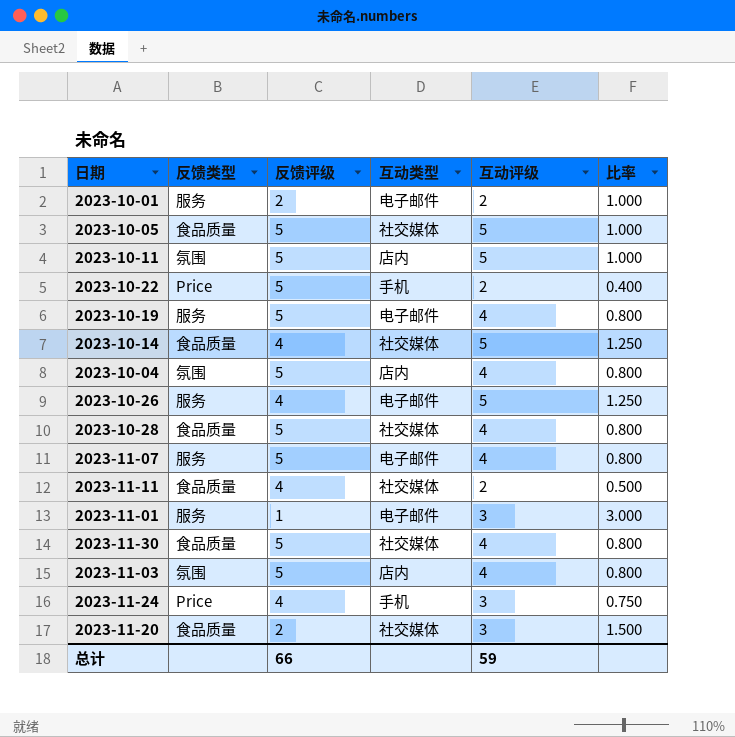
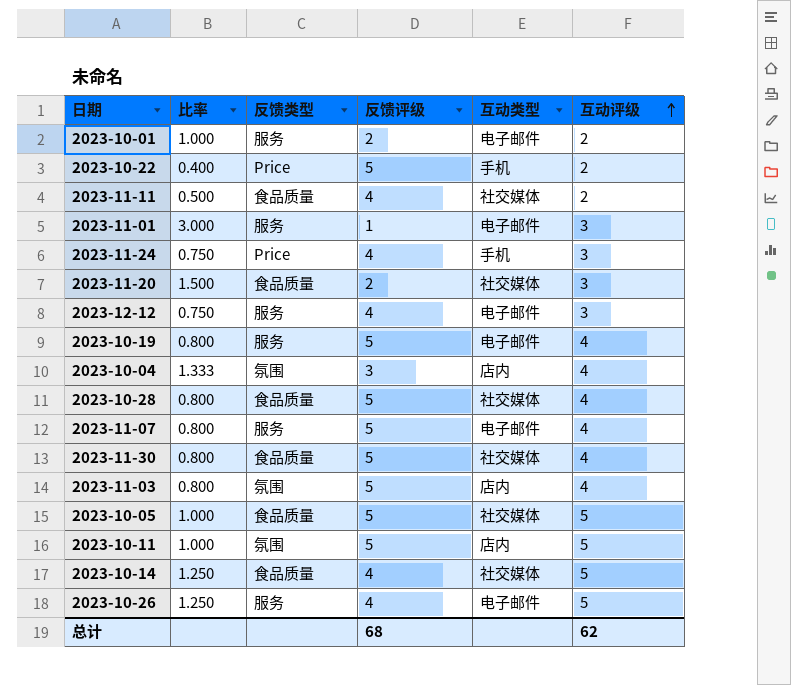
row order: none -> 互动评级 ascending
column 比率 | position: 6 -> 2
row 2023-12-12: none -> 0.750 | 服务 | 4 | 电子邮件 | 3
2023-10-04 | 比率: 0.800 -> 1.333
2023-10-04 | 反馈评级: 5 -> 3
总计 | 反馈评级: 66 -> 68
总计 | 互动评级: 59 -> 62

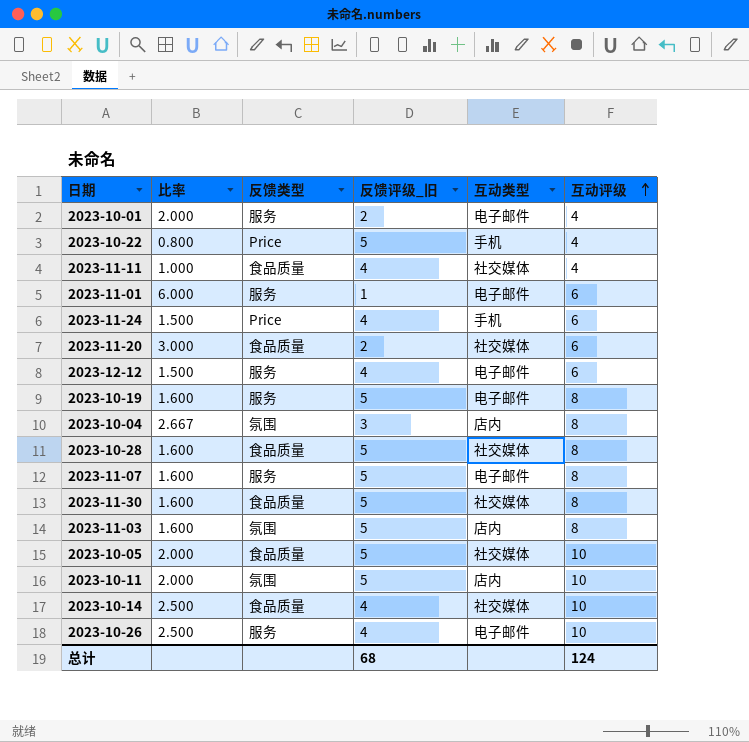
column name: 反馈评级 -> 反馈评级_旧
2023-10-01 | 比率: 1.000 -> 2.000
2023-10-01 | 互动评级: 2 -> 4
2023-10-22 | 比率: 0.400 -> 0.800
2023-10-22 | 互动评级: 2 -> 4
2023-11-11 | 比率: 0.500 -> 1.000
2023-11-11 | 互动评级: 2 -> 4
2023-11-01 | 比率: 3.000 -> 6.000
2023-11-01 | 互动评级: 3 -> 6
2023-11-24 | 比率: 0.750 -> 1.500
2023-11-24 | 互动评级: 3 -> 6
2023-11-20 | 比率: 1.500 -> 3.000
2023-11-20 | 互动评级: 3 -> 6
2023-12-12 | 比率: 0.750 -> 1.500
2023-12-12 | 互动评级: 3 -> 6
2023-10-19 | 比率: 0.800 -> 1.600
2023-10-19 | 互动评级: 4 -> 8
2023-10-04 | 比率: 1.333 -> 2.667
2023-10-04 | 互动评级: 4 -> 8
2023-10-28 | 比率: 0.800 -> 1.600
2023-10-28 | 互动评级: 4 -> 8
2023-11-07 | 比率: 0.800 -> 1.600
2023-11-07 | 互动评级: 4 -> 8
2023-11-30 | 比率: 0.800 -> 1.600
2023-11-30 | 互动评级: 4 -> 8
2023-11-03 | 比率: 0.800 -> 1.600
2023-11-03 | 互动评级: 4 -> 8
2023-10-05 | 比率: 1.000 -> 2.000
2023-10-05 | 互动评级: 5 -> 10
2023-10-11 | 比率: 1.000 -> 2.000
2023-10-11 | 互动评级: 5 -> 10
2023-10-14 | 比率: 1.250 -> 2.500
2023-10-14 | 互动评级: 5 -> 10
2023-10-26 | 比率: 1.250 -> 2.500
2023-10-26 | 互动评级: 5 -> 10
总计 | 互动评级: 62 -> 124

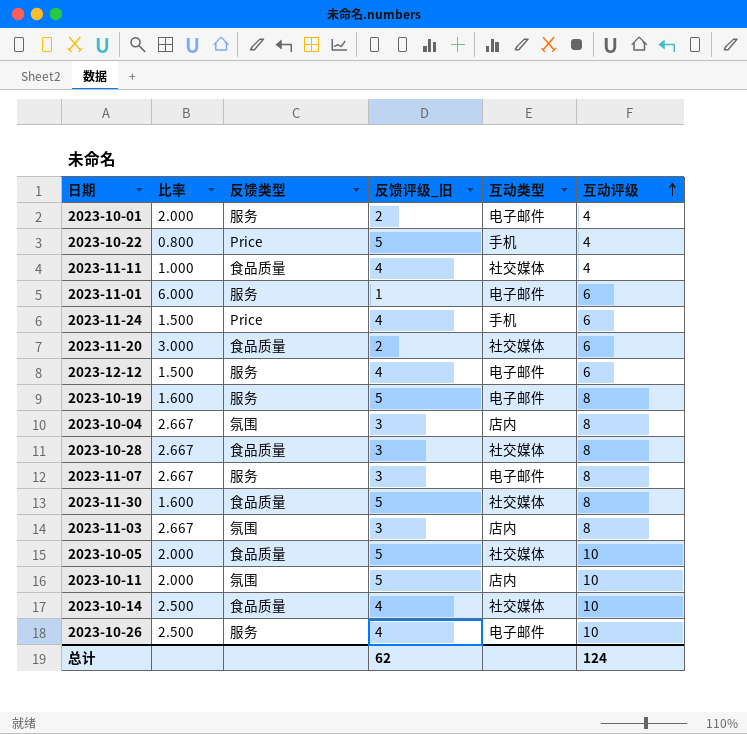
2023-10-28 | 比率: 1.600 -> 2.667
2023-10-28 | 反馈评级_旧: 5 -> 3
2023-11-07 | 比率: 1.600 -> 2.667
2023-11-07 | 反馈评级_旧: 5 -> 3
2023-11-03 | 比率: 1.600 -> 2.667
2023-11-03 | 反馈评级_旧: 5 -> 3
总计 | 反馈评级_旧: 68 -> 62

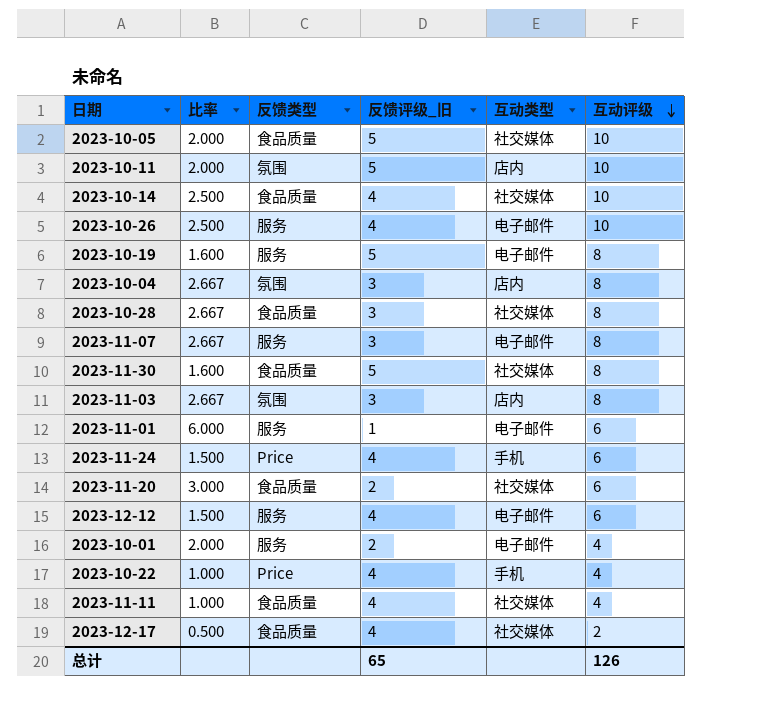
row order: 互动评级 ascending -> 互动评级 descending
2023-10-22 | 比率: 0.800 -> 1.000
2023-10-22 | 反馈评级_旧: 5 -> 4
row 2023-12-17: none -> 0.500 | 食品质量 | 4 | 社交媒体 | 2
总计 | 反馈评级_旧: 62 -> 65
总计 | 互动评级: 124 -> 126

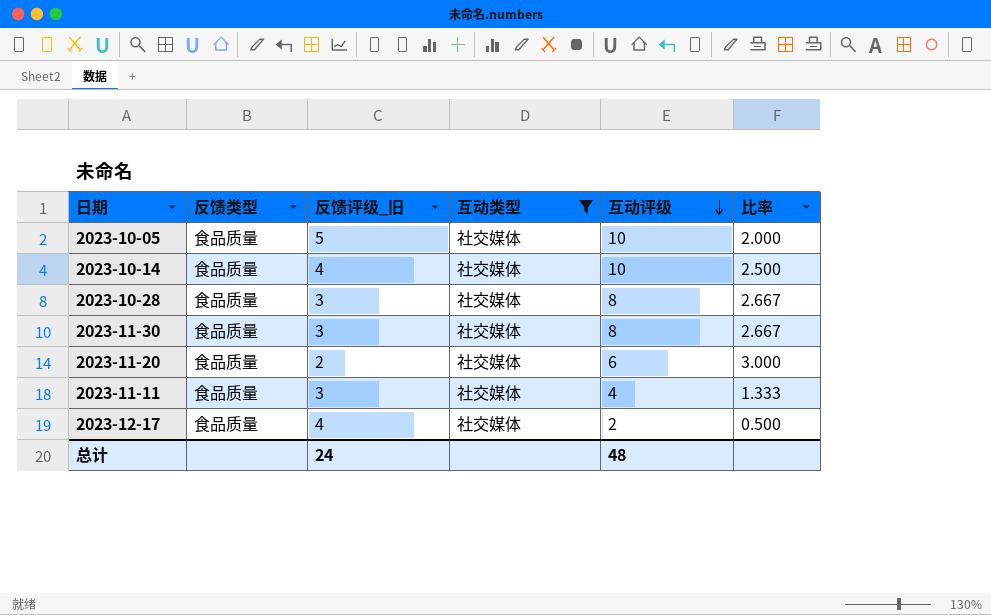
filter: none -> 互动类型 = 社交媒体
column 比率 | position: 2 -> 6
2023-11-30 | 反馈评级_旧: 5 -> 3
2023-11-30 | 比率: 1.600 -> 2.667
2023-11-11 | 反馈评级_旧: 4 -> 3
2023-11-11 | 比率: 1.000 -> 1.333
总计 | 反馈评级_旧: 65 -> 24
总计 | 互动评级: 126 -> 48

